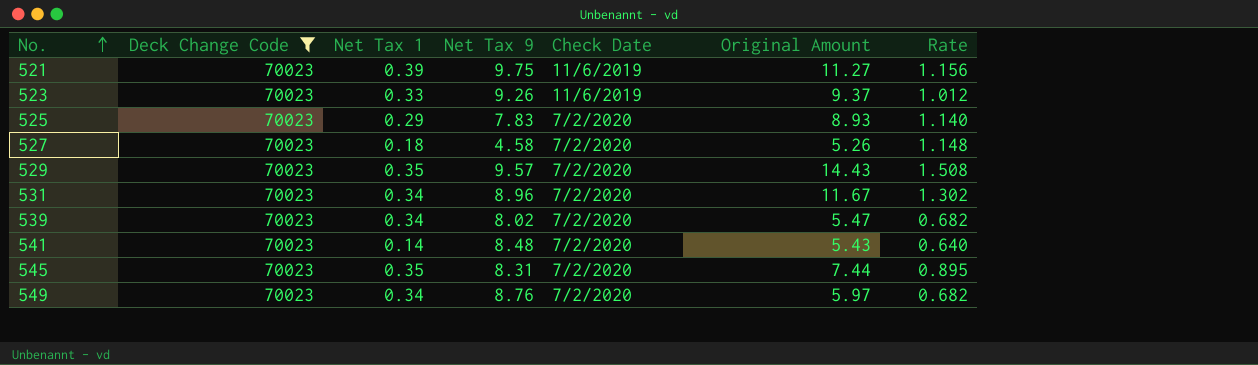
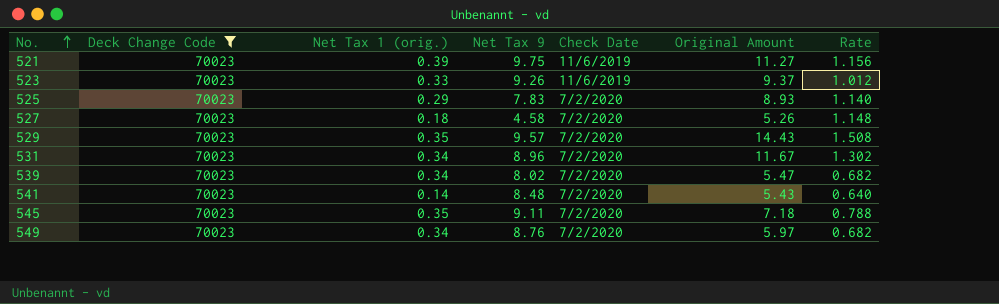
column name: Net Tax 1 -> Net Tax 1 (orig.)
545 | Net Tax 9: 8.31 -> 9.11
545 | Original Amount: 7.44 -> 7.18
545 | Rate: 0.895 -> 0.788

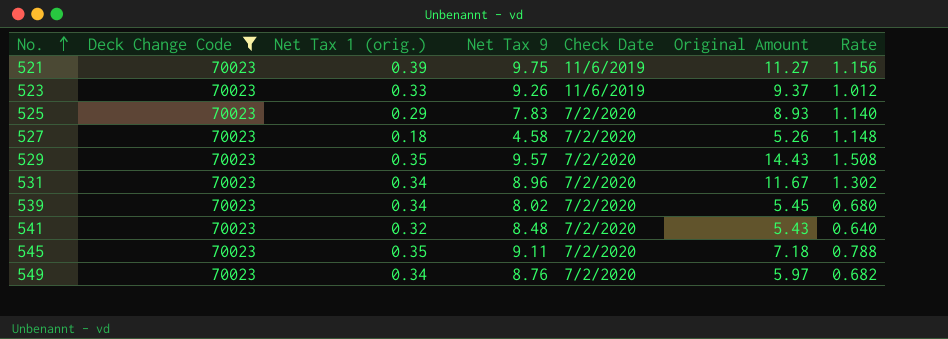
539 | Original Amount: 5.47 -> 5.45
539 | Rate: 0.682 -> 0.680
541 | Net Tax 1 (orig.): 0.14 -> 0.32

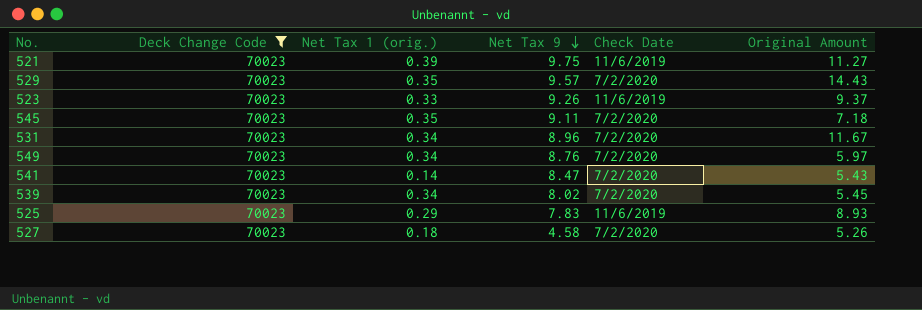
row order: No. ascending -> Net Tax 9 descending
column Rate | formula: [Original Amount] / [Net Tax 9] -> none
541 | Net Tax 1 (orig.): 0.32 -> 0.14
541 | Net Tax 9: 8.48 -> 8.47
525 | Check Date: 7/2/2020 -> 11/6/2019

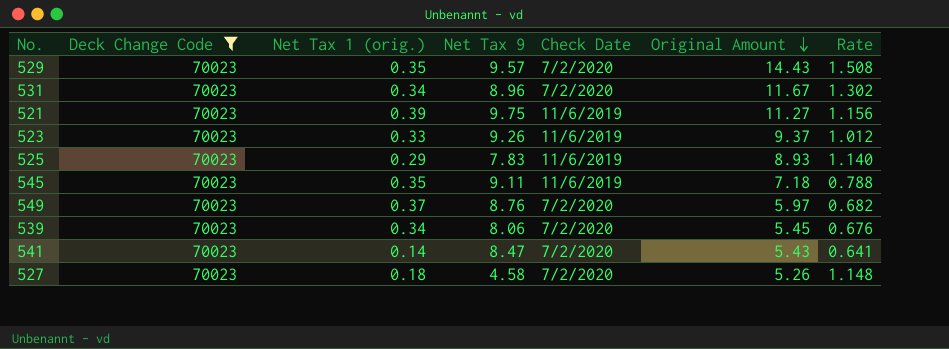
row order: Net Tax 9 descending -> Original Amount descending
column Rate | formula: none -> [Original Amount] / [Net Tax 9]
545 | Check Date: 7/2/2020 -> 11/6/2019
549 | Net Tax 1 (orig.): 0.34 -> 0.37
539 | Net Tax 9: 8.02 -> 8.06

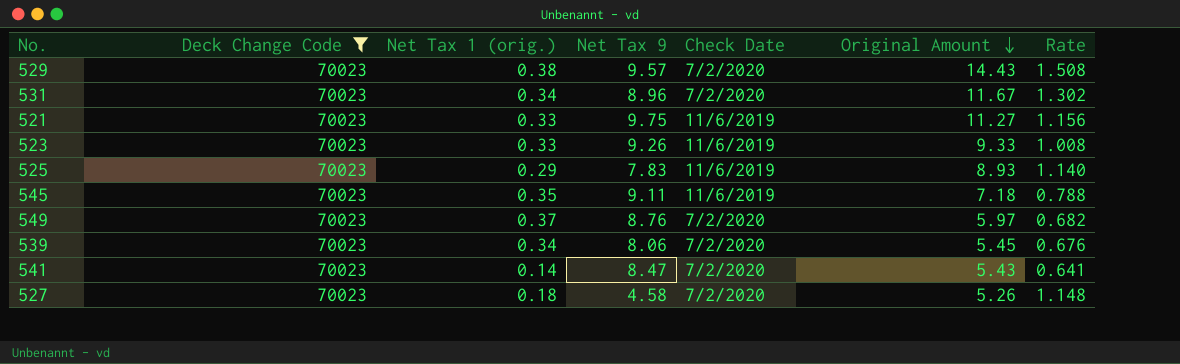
529 | Net Tax 1 (orig.): 0.35 -> 0.38
521 | Net Tax 1 (orig.): 0.39 -> 0.33
523 | Original Amount: 9.37 -> 9.33
523 | Rate: 1.012 -> 1.008

